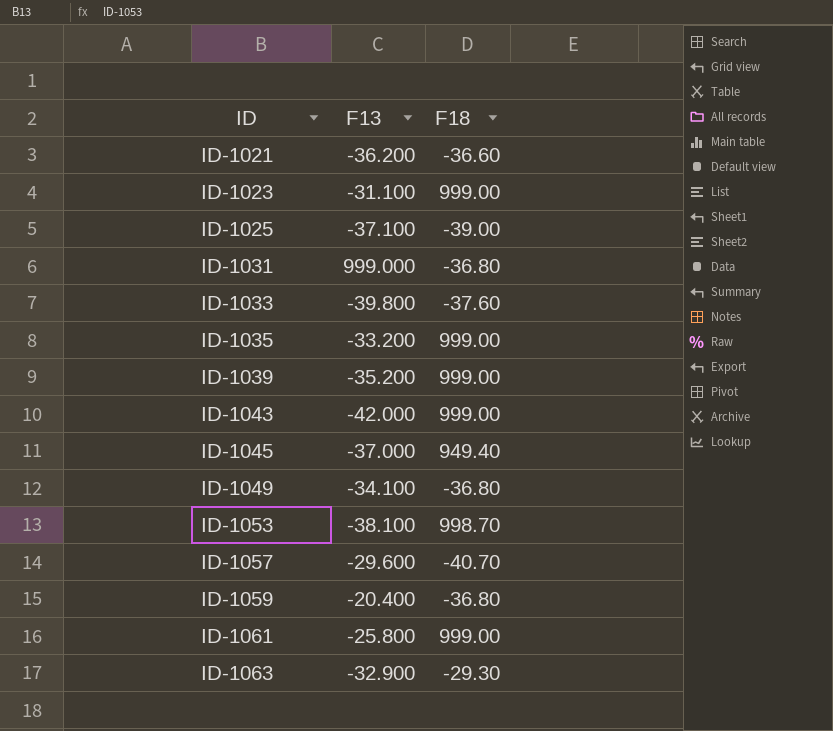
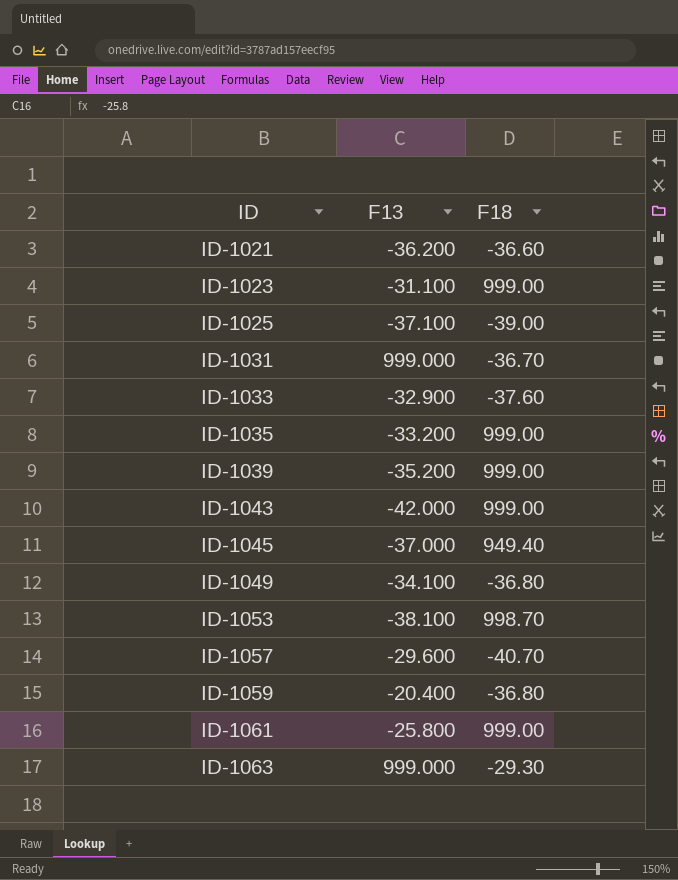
ID-1031 | F18: -36.80 -> -36.70
ID-1033 | F13: -39.800 -> -32.900
ID-1063 | F13: -32.900 -> 999.000

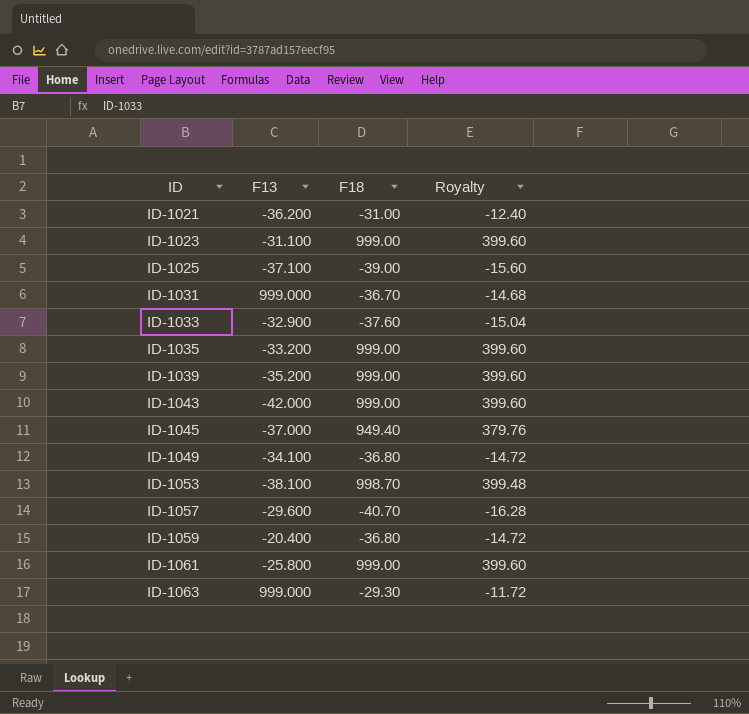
column Royalty | formula: none -> [F18] * 0.4
ID-1021 | F18: -36.60 -> -31.00

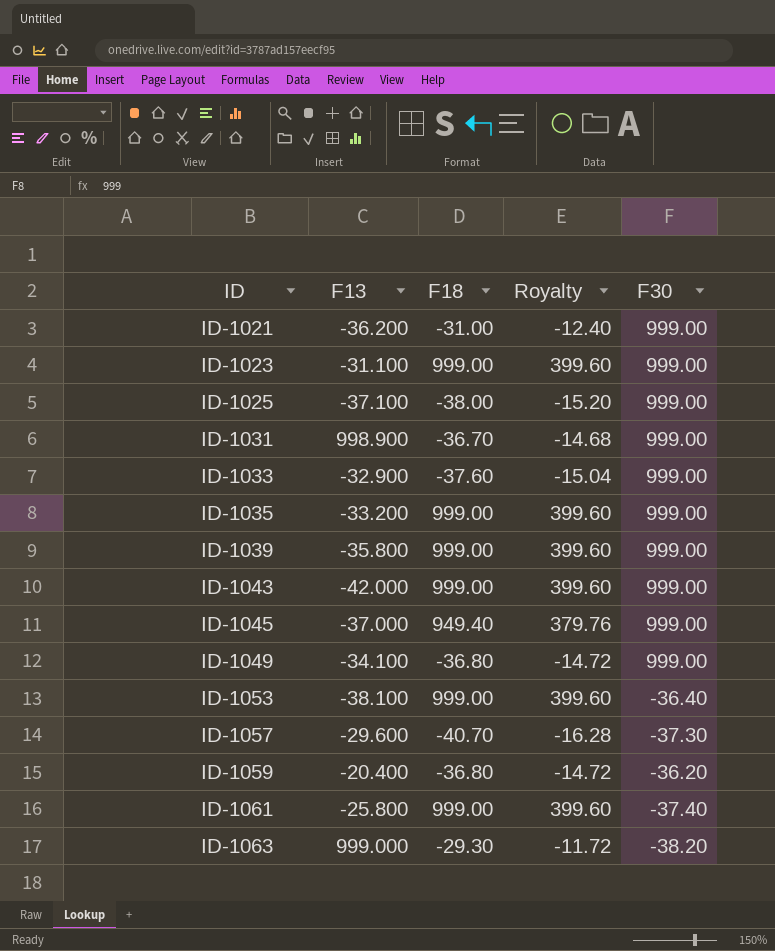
column F30 | position: none -> 5
ID-1025 | F18: -39.00 -> -38.00
ID-1025 | Royalty: -15.60 -> -15.20
ID-1031 | F13: 999.000 -> 998.900
ID-1039 | F13: -35.200 -> -35.800
ID-1053 | F18: 998.70 -> 999.00
ID-1053 | Royalty: 399.48 -> 399.60

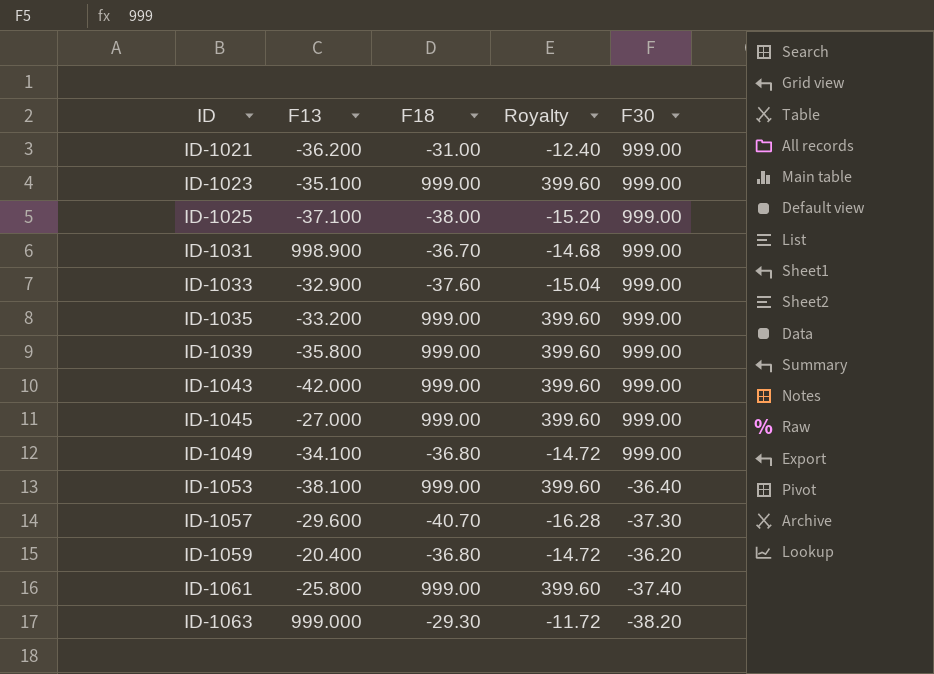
ID-1023 | F13: -31.100 -> -35.100
ID-1045 | F13: -37.000 -> -27.000
ID-1045 | F18: 949.40 -> 999.00
ID-1045 | Royalty: 379.76 -> 399.60

